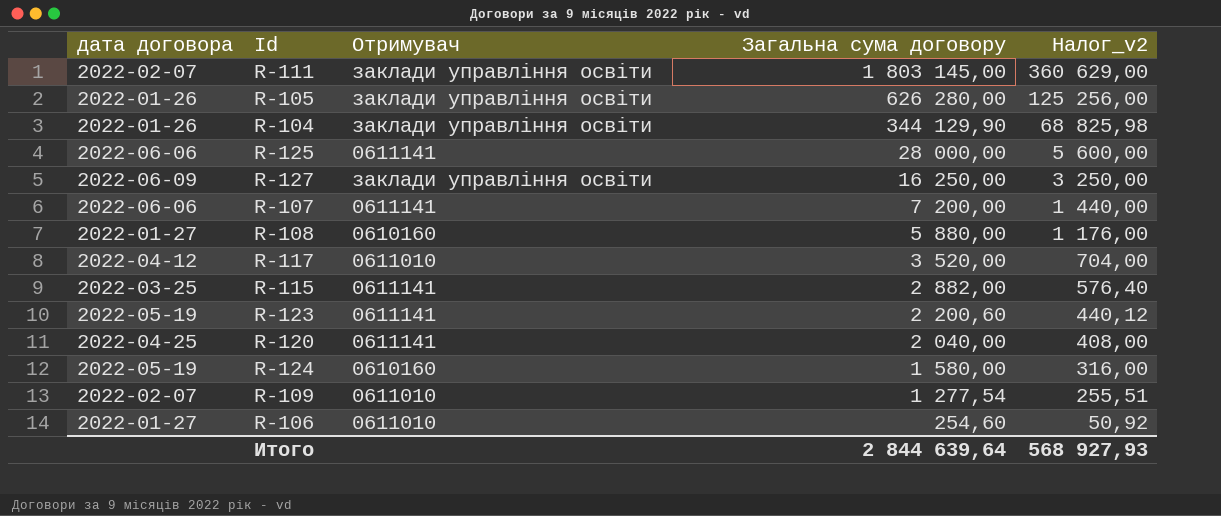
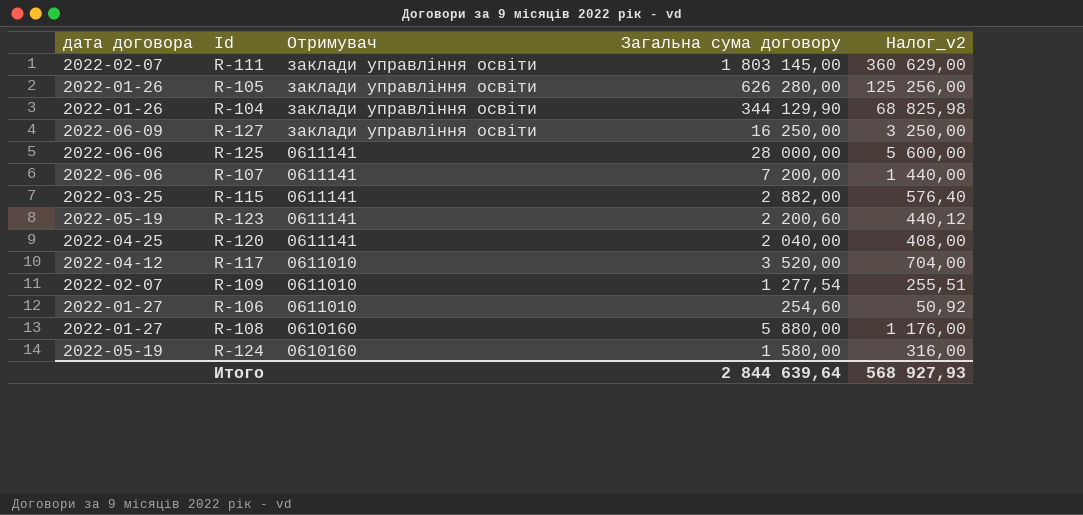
row order: Загальна сума договору descending -> Отримувач descending

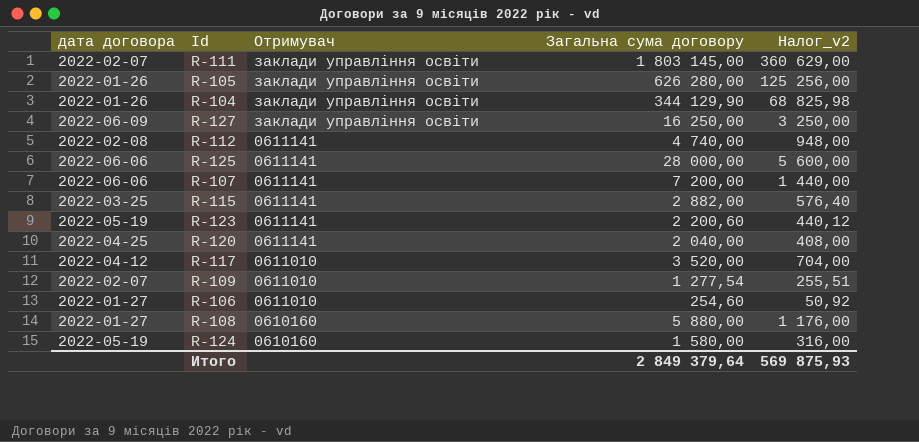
row R-112: none -> 2022-02-08 | 0611141 | 4 740,00 | 948,00
Итого | Загальна сума договору: 2 844 639,64 -> 2 849 379,64
Итого | Налог_v2: 568 927,93 -> 569 875,93

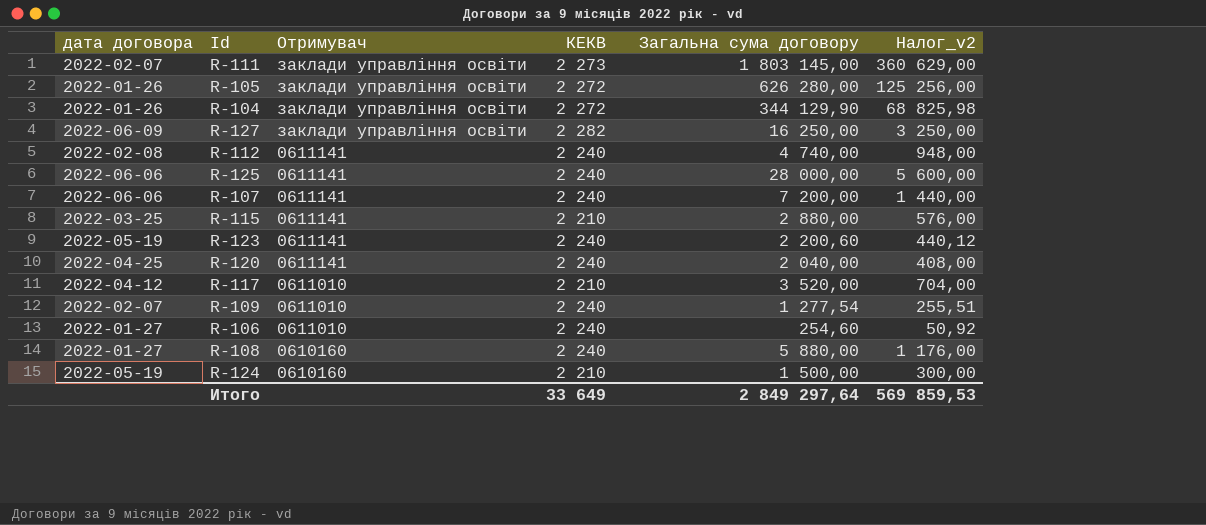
column КЕКВ | position: none -> 4
R-115 | Загальна сума договору: 2 882,00 -> 2 880,00
R-115 | Налог_v2: 576,40 -> 576,00
R-124 | Загальна сума договору: 1 580,00 -> 1 500,00
R-124 | Налог_v2: 316,00 -> 300,00
Итого | Загальна сума договору: 2 849 379,64 -> 2 849 297,64
Итого | Налог_v2: 569 875,93 -> 569 859,53

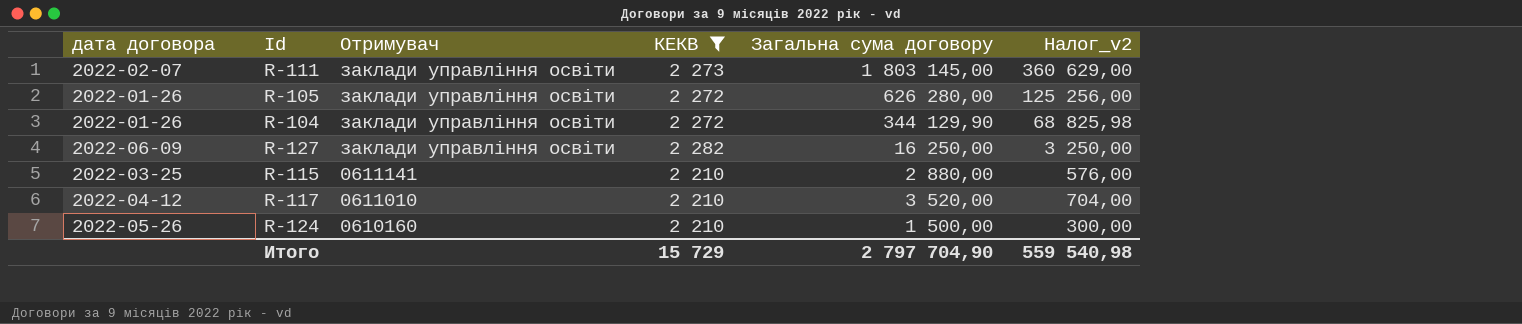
filter: none -> КЕКВ != 2 240
R-124 | дата договора: 2022-05-19 -> 2022-05-26
Итого | КЕКВ: 33 649 -> 15 729
Итого | Загальна сума договору: 2 849 297,64 -> 2 797 704,90
Итого | Налог_v2: 569 859,53 -> 559 540,98

